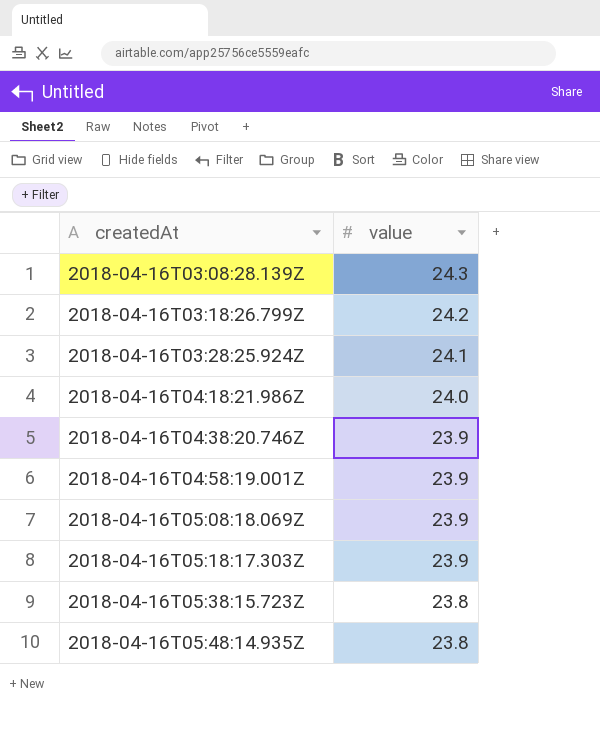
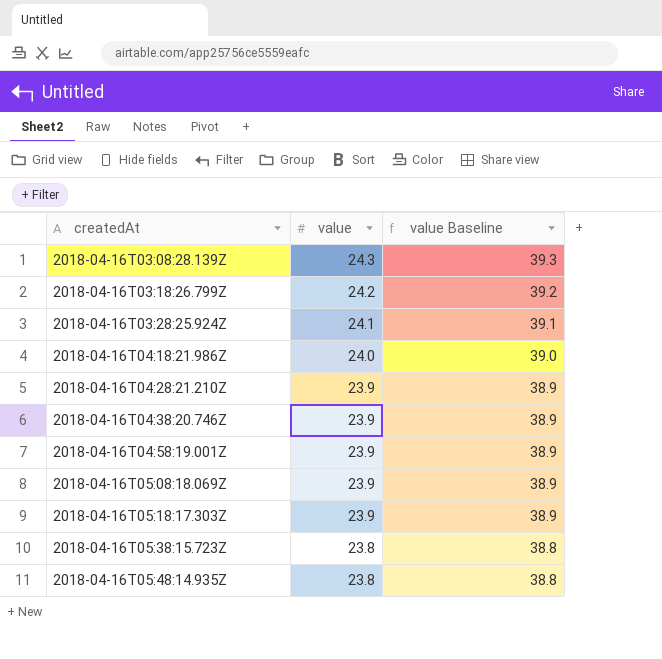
column value Baseline | formula: none -> [value] + 15
row 2018-04-16T04:28:21.210Z: none -> 23.9 | 38.9

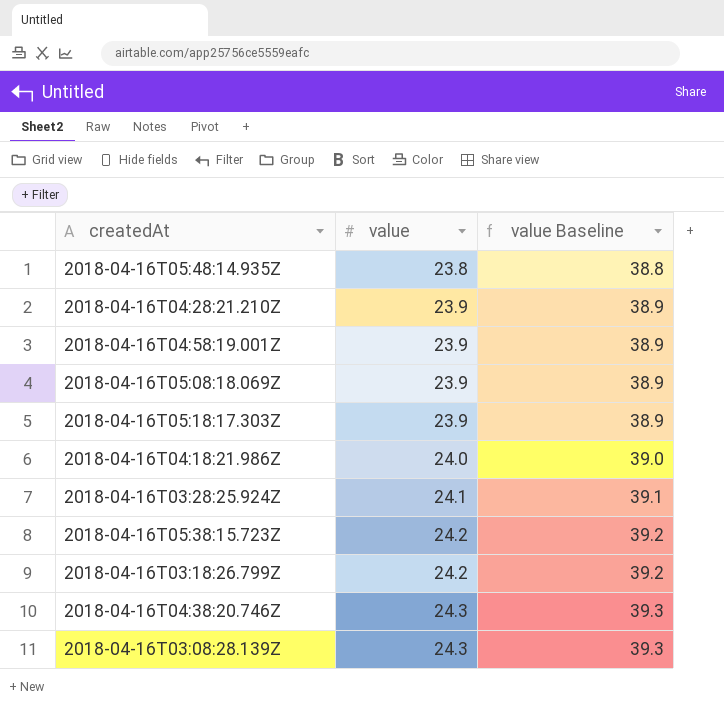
row order: createdAt ascending -> value ascending
2018-04-16T05:38:15.723Z | value: 23.8 -> 24.2
2018-04-16T05:38:15.723Z | value Baseline: 38.8 -> 39.2
2018-04-16T04:38:20.746Z | value: 23.9 -> 24.3
2018-04-16T04:38:20.746Z | value Baseline: 38.9 -> 39.3

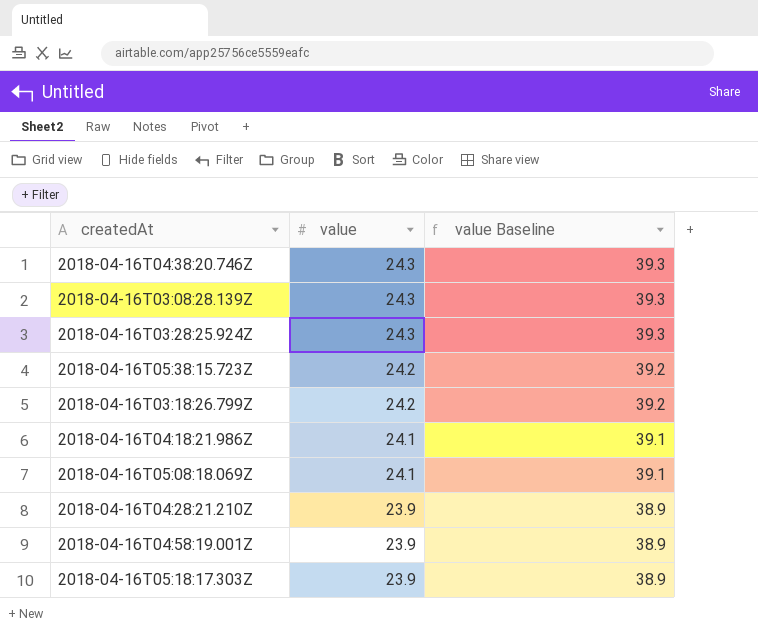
row order: value ascending -> value descending
row 2018-04-16T05:48:14.935Z: 23.8 | 38.8 -> none
2018-04-16T03:28:25.924Z | value: 24.1 -> 24.3
2018-04-16T03:28:25.924Z | value Baseline: 39.1 -> 39.3
2018-04-16T04:18:21.986Z | value: 24.0 -> 24.1
2018-04-16T04:18:21.986Z | value Baseline: 39.0 -> 39.1
2018-04-16T05:08:18.069Z | value: 23.9 -> 24.1
2018-04-16T05:08:18.069Z | value Baseline: 38.9 -> 39.1

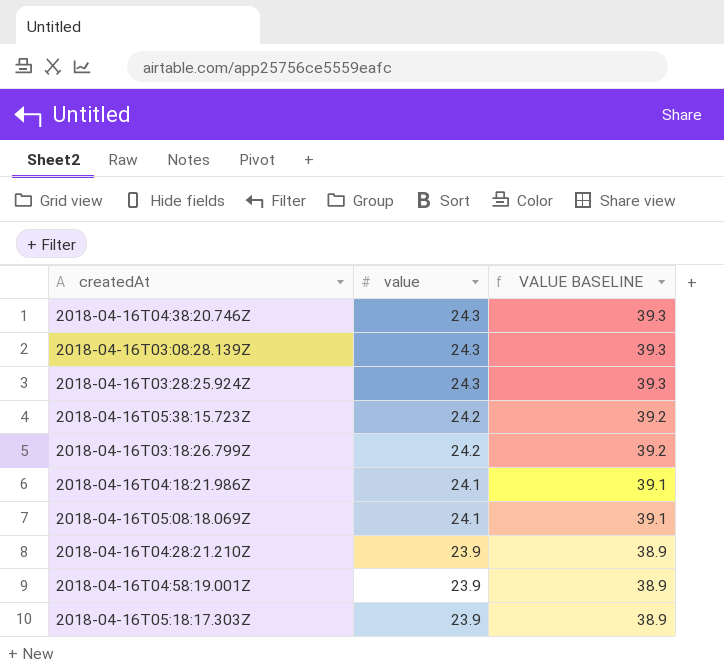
column name: value Baseline -> VALUE BASELINE

